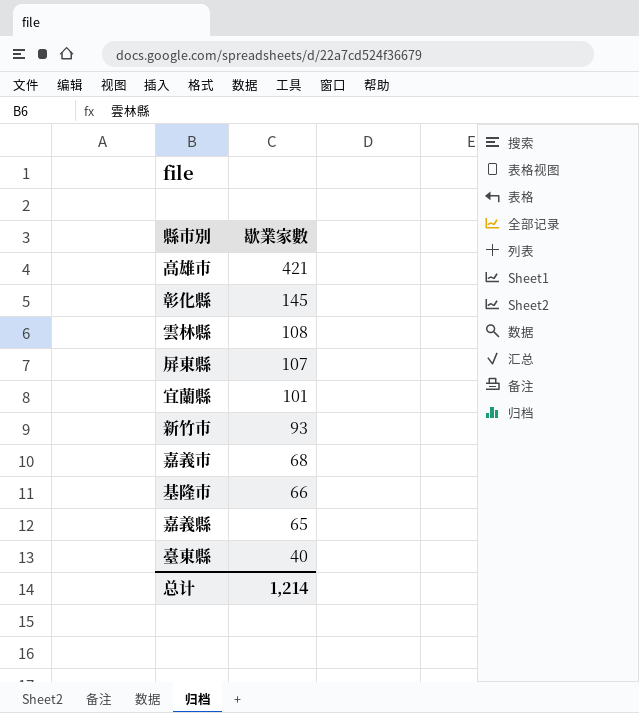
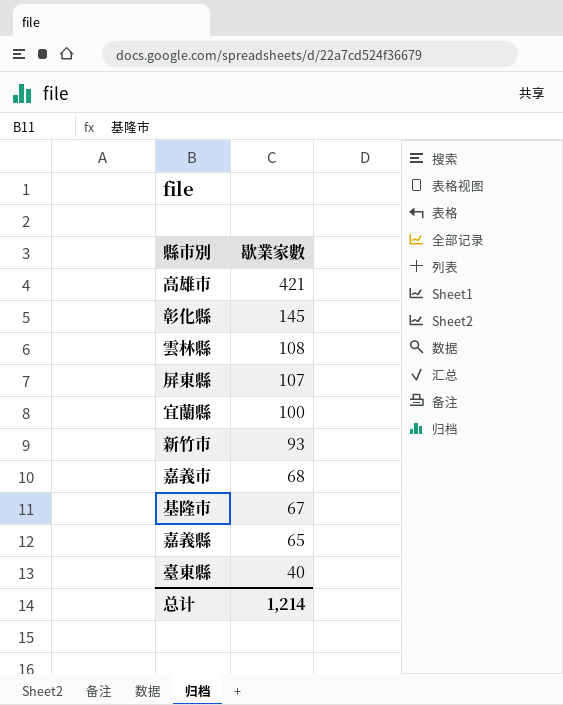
宜蘭縣 | 歇業家數: 101 -> 100
基隆市 | 歇業家數: 66 -> 67

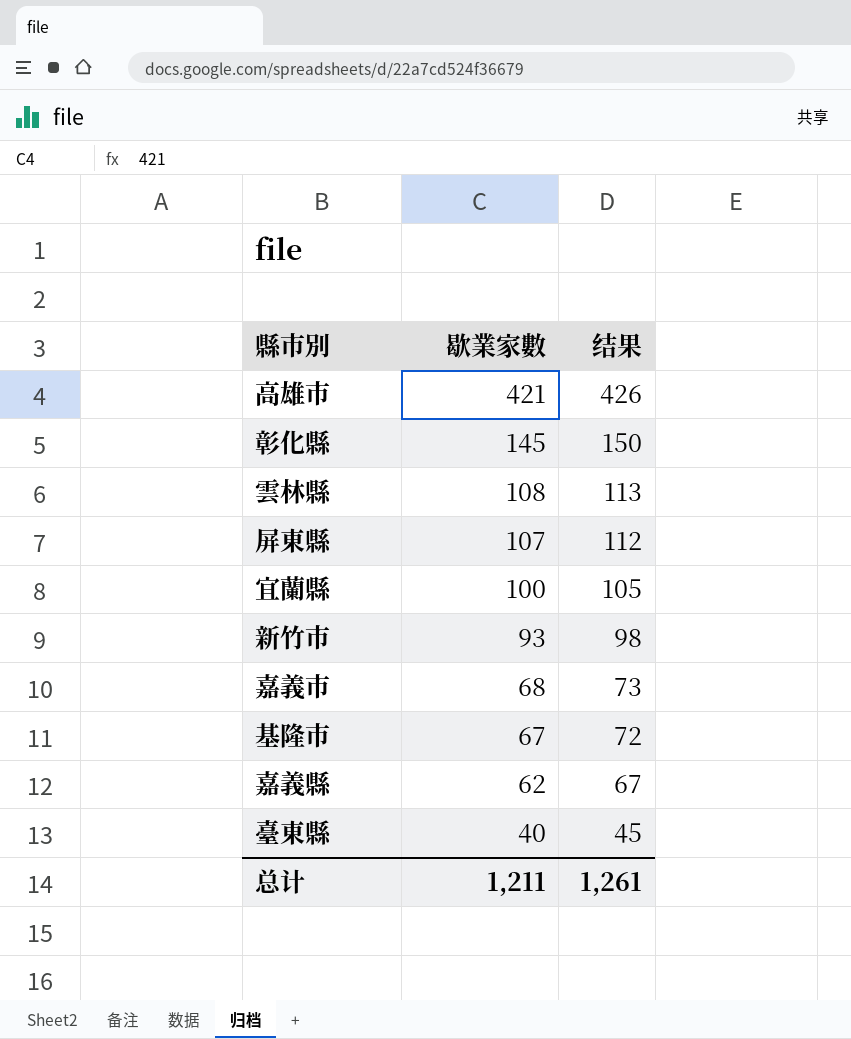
column 结果 | formula: none -> [歇業家數] + 5
嘉義縣 | 歇業家數: 65 -> 62
总计 | 歇業家數: 1,214 -> 1,211

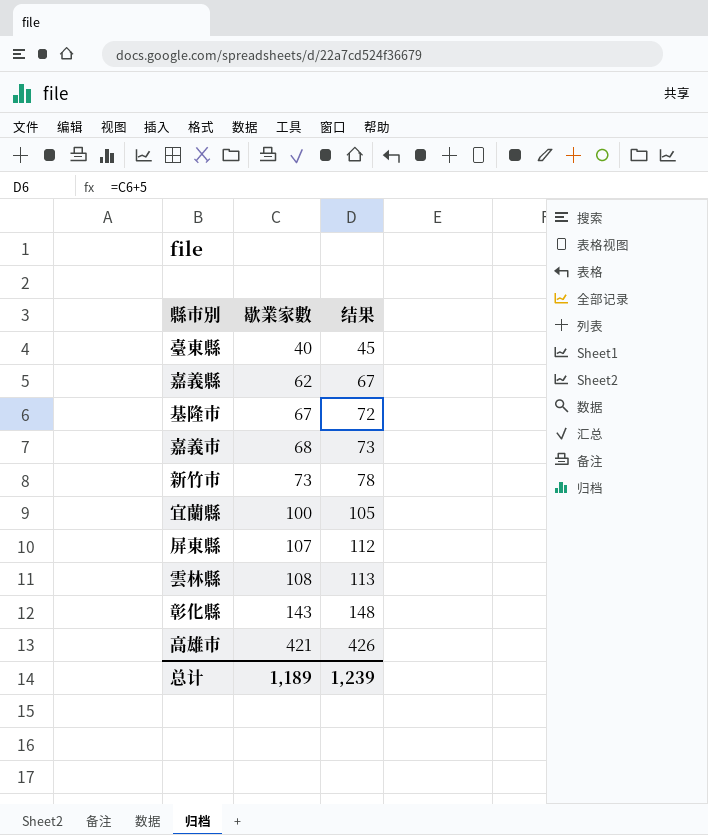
row order: 歇業家數 descending -> 歇業家數 ascending
新竹市 | 歇業家數: 93 -> 73
新竹市 | 结果: 98 -> 78
彰化縣 | 歇業家數: 145 -> 143
彰化縣 | 结果: 150 -> 148
总计 | 歇業家數: 1,211 -> 1,189
总计 | 结果: 1,261 -> 1,239

